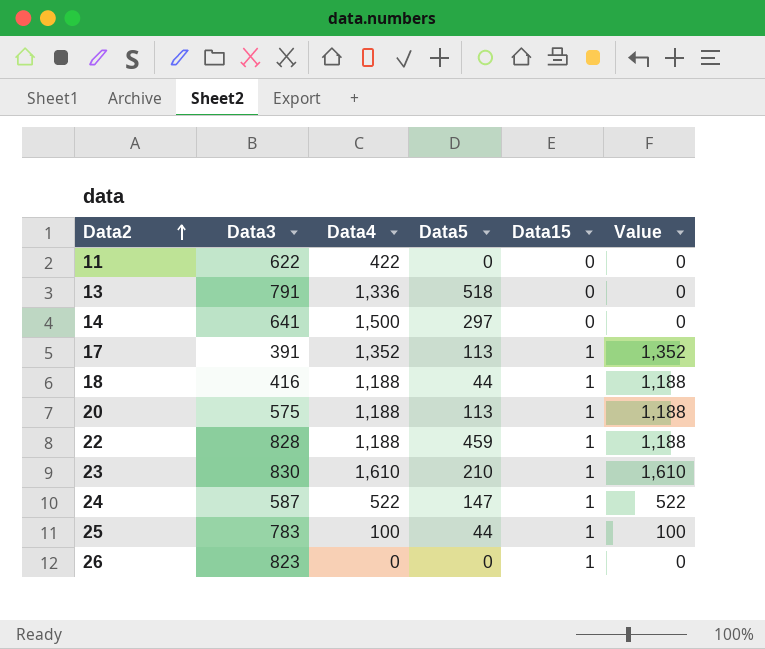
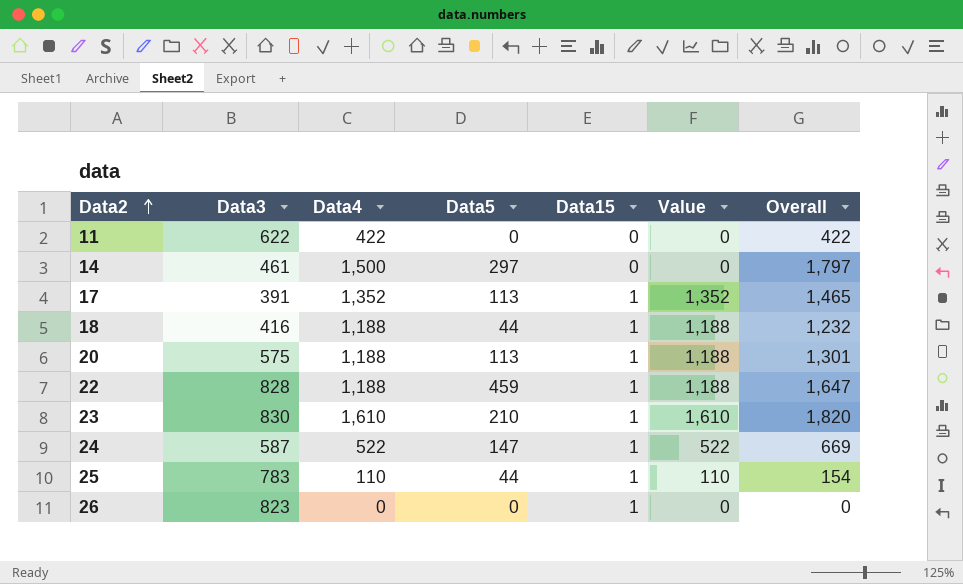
column Overall | formula: none -> [Data4] + [Data5]
row 13: 791 | 1,336 | 518 | 0 | 0 -> none
14 | Data3: 641 -> 461
25 | Data4: 100 -> 110
25 | Value: 100 -> 110

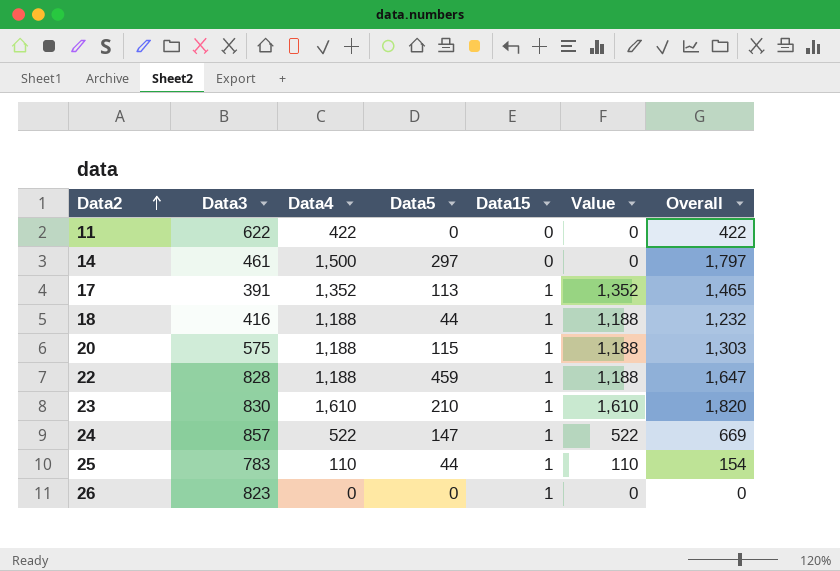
20 | Data5: 113 -> 115
20 | Overall: 1,301 -> 1,303
24 | Data3: 587 -> 857

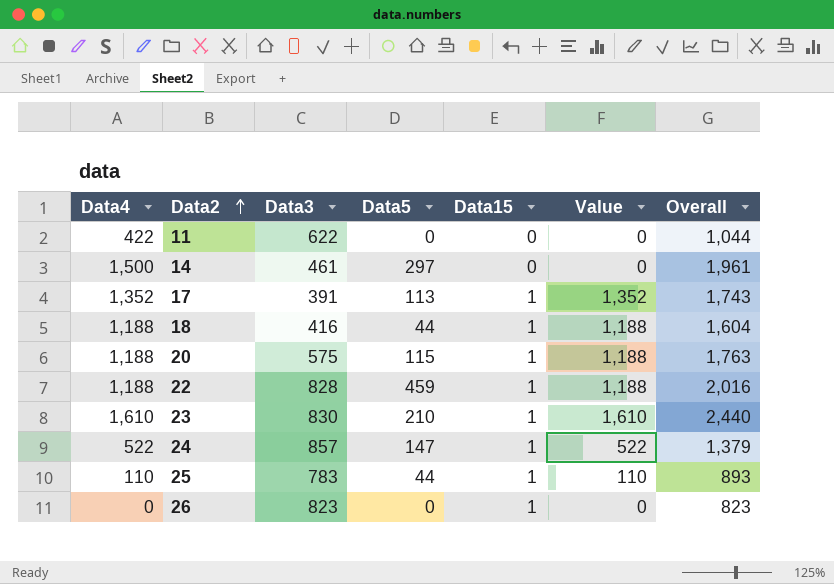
column Data4 | position: 3 -> 1
column Overall | formula: [Data4] + [Data5] -> [Data4] + [Data3]

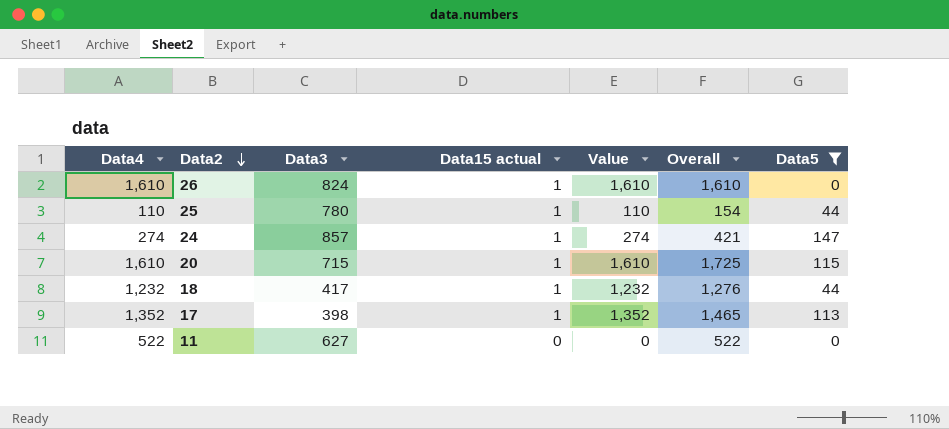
filter: none -> Data5 <= 147
row order: Data2 ascending -> Data2 descending
column name: Data15 -> Data15 actual
column Overall | formula: [Data4] + [Data3] -> [Data4] + [Data5]
column Data5 | position: 4 -> 7
26 | Data4: 0 -> 1,610
26 | Data3: 823 -> 824
26 | Value: 0 -> 1,610
25 | Data3: 783 -> 780
24 | Data4: 522 -> 274
24 | Value: 522 -> 274
20 | Data4: 1,188 -> 1,610
20 | Data3: 575 -> 715
20 | Value: 1,188 -> 1,610
18 | Data4: 1,188 -> 1,232
18 | Data3: 416 -> 417
18 | Value: 1,188 -> 1,232
17 | Data3: 391 -> 398
11 | Data4: 422 -> 522
11 | Data3: 622 -> 627

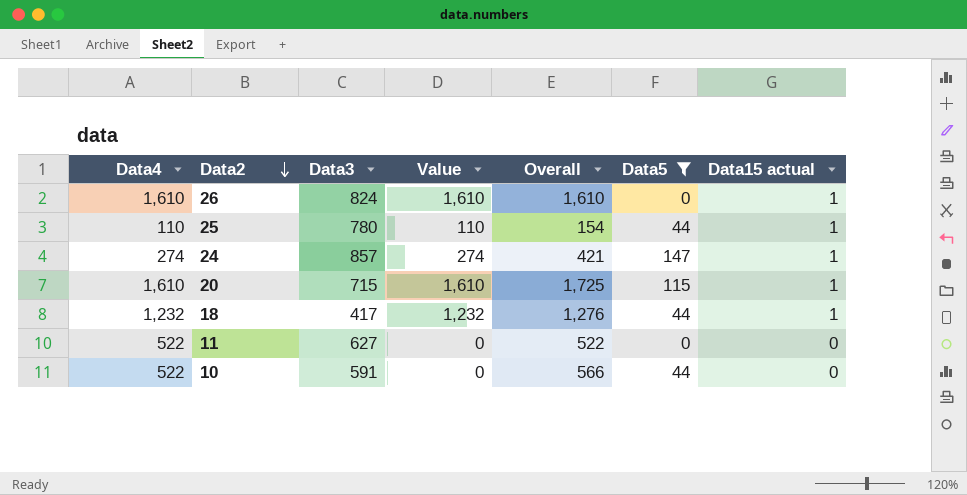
column Data15 actual | position: 4 -> 7
row 17: 1,352 | 398 | 1 | 1,352 | 1,465 | 113 -> none
row 10: none -> 522 | 591 | 0 | 566 | 44 | 0

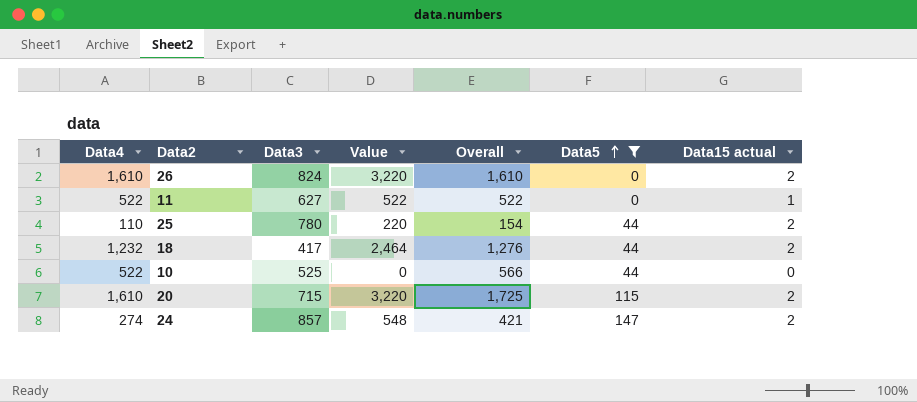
row order: Data2 descending -> Data5 ascending
26 | Value: 1,610 -> 3,220
26 | Data15 actual: 1 -> 2
11 | Value: 0 -> 522
11 | Data15 actual: 0 -> 1
25 | Value: 110 -> 220
25 | Data15 actual: 1 -> 2
18 | Value: 1,232 -> 2,464
18 | Data15 actual: 1 -> 2
10 | Data3: 591 -> 525
20 | Value: 1,610 -> 3,220
20 | Data15 actual: 1 -> 2
24 | Value: 274 -> 548
24 | Data15 actual: 1 -> 2

